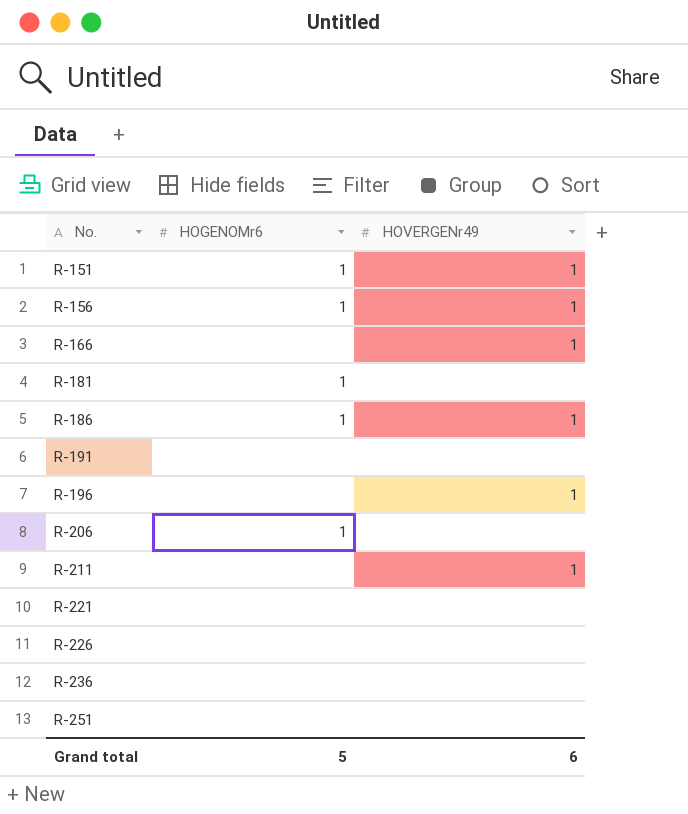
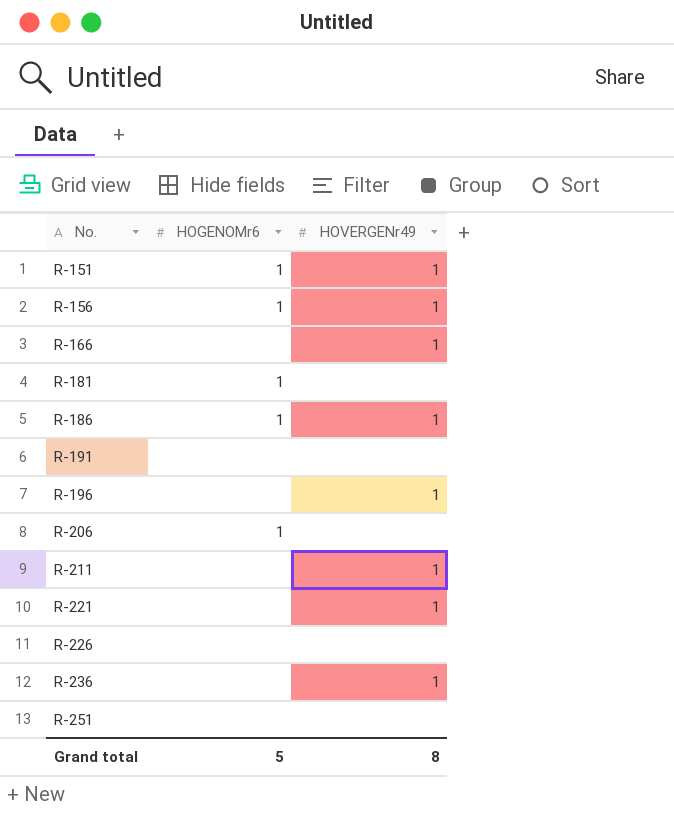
R-221 | HOVERGENr49: none -> 1
R-236 | HOVERGENr49: none -> 1
Grand total | HOVERGENr49: 6 -> 8

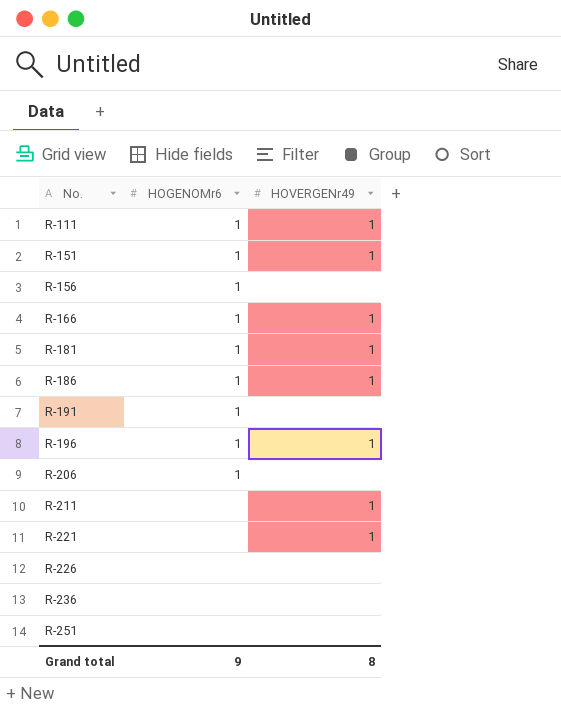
row R-111: none -> 1 | 1
R-156 | HOVERGENr49: 1 -> none
R-166 | HOGENOMr6: none -> 1
R-181 | HOVERGENr49: none -> 1
R-191 | HOGENOMr6: none -> 1
R-196 | HOGENOMr6: none -> 1
R-236 | HOVERGENr49: 1 -> none
Grand total | HOGENOMr6: 5 -> 9

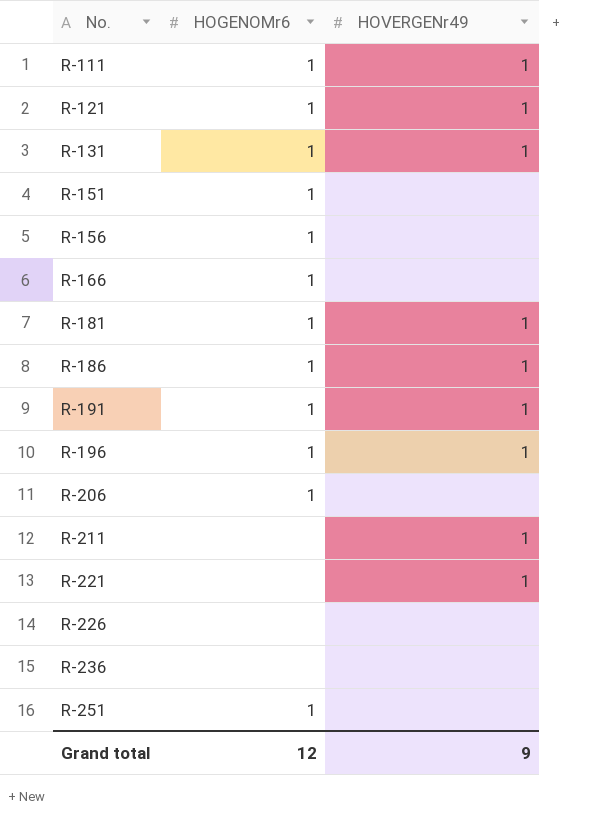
row R-121: none -> 1 | 1
row R-131: none -> 1 | 1
R-151 | HOVERGENr49: 1 -> none
R-166 | HOVERGENr49: 1 -> none
R-191 | HOVERGENr49: none -> 1
R-251 | HOGENOMr6: none -> 1
Grand total | HOGENOMr6: 9 -> 12
Grand total | HOVERGENr49: 8 -> 9

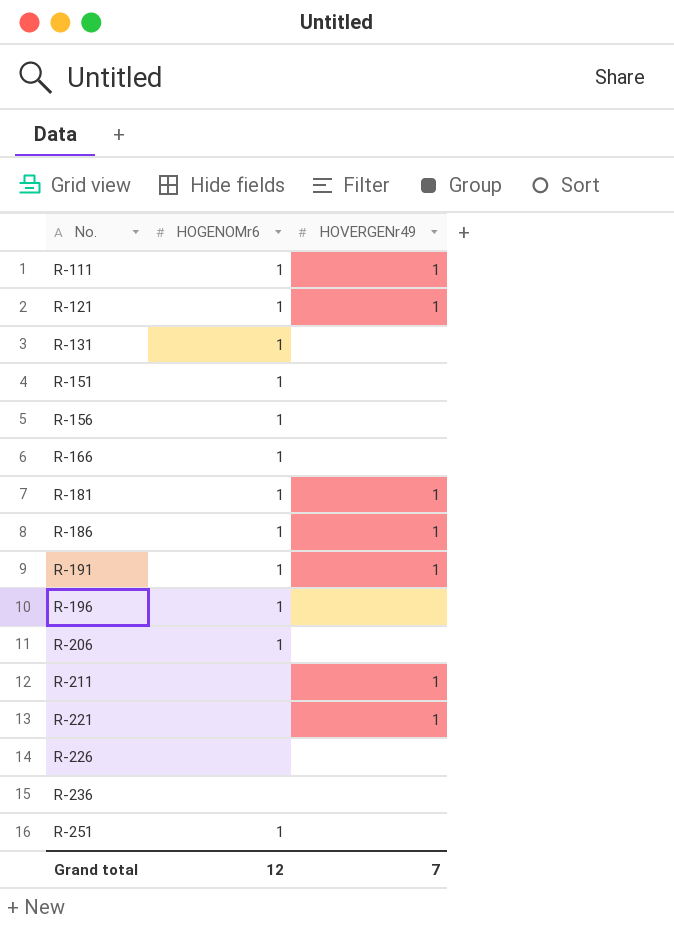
R-131 | HOVERGENr49: 1 -> none
R-196 | HOVERGENr49: 1 -> none
Grand total | HOVERGENr49: 9 -> 7

